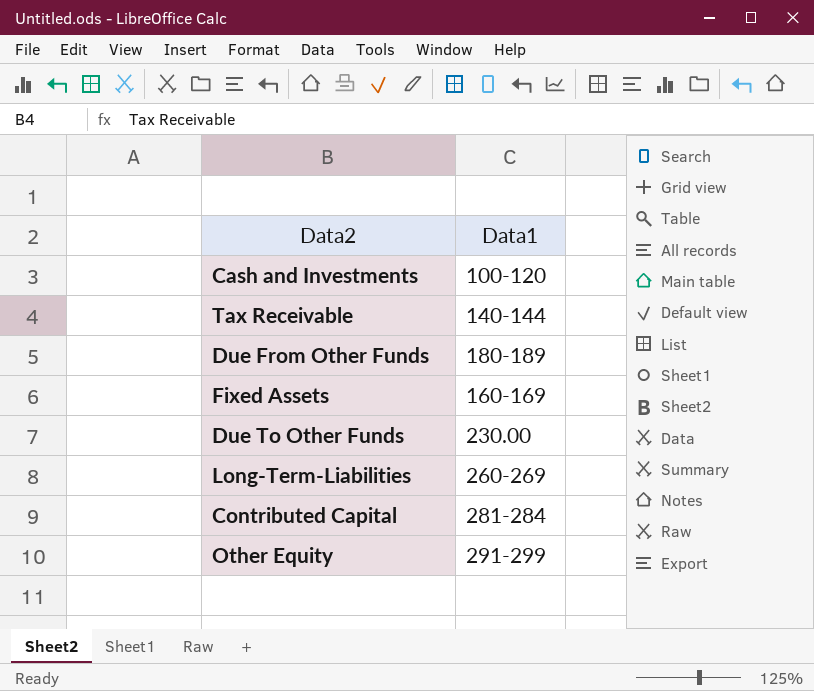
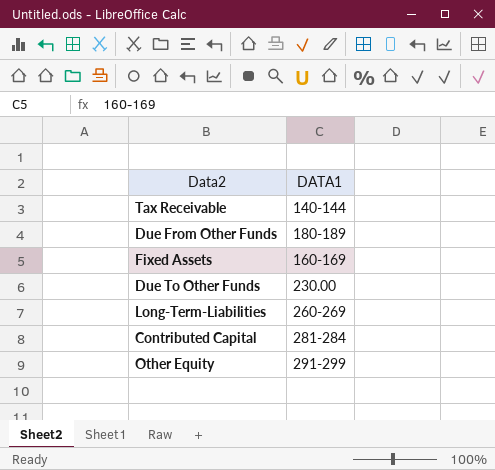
column name: Data1 -> DATA1
row Cash and Investments: 100-120 -> none

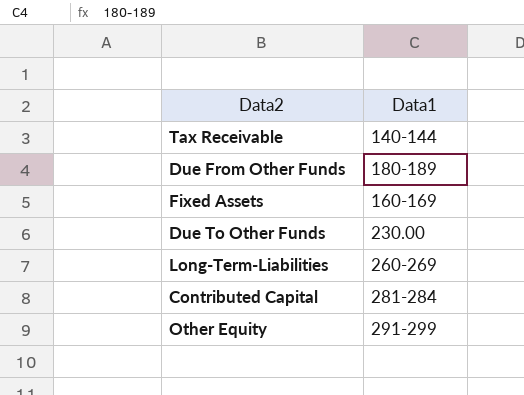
column name: DATA1 -> Data1

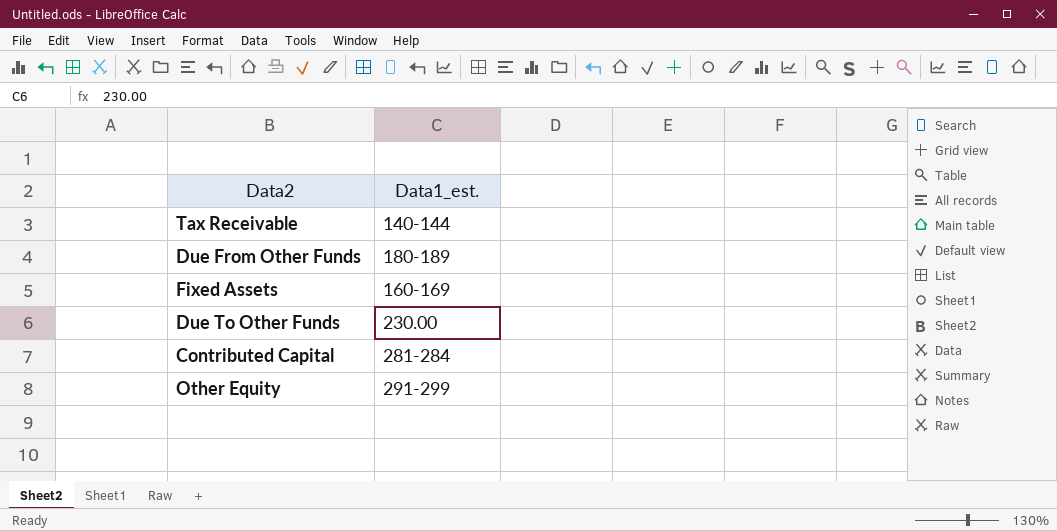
column name: Data1 -> Data1_est.
row Long-Term-Liabilities: 260-269 -> none

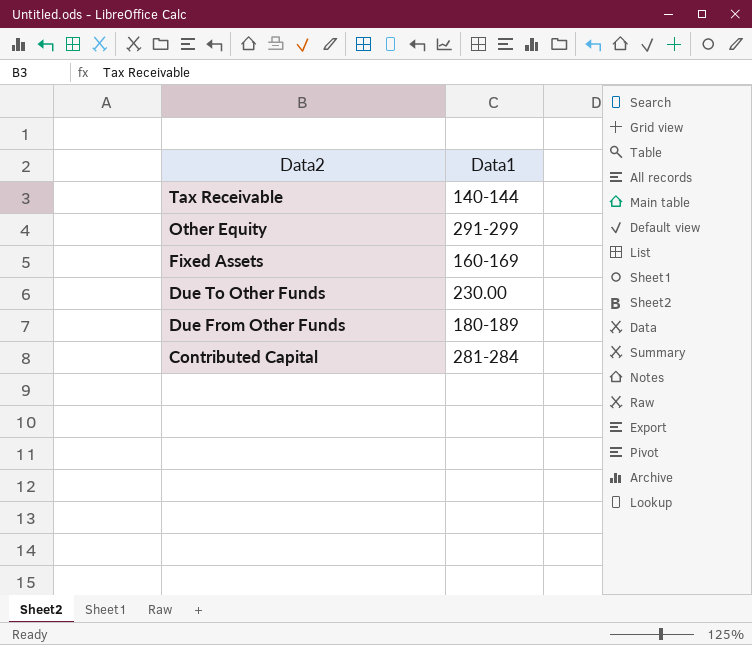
row order: none -> Data2 descending
column name: Data1_est. -> Data1

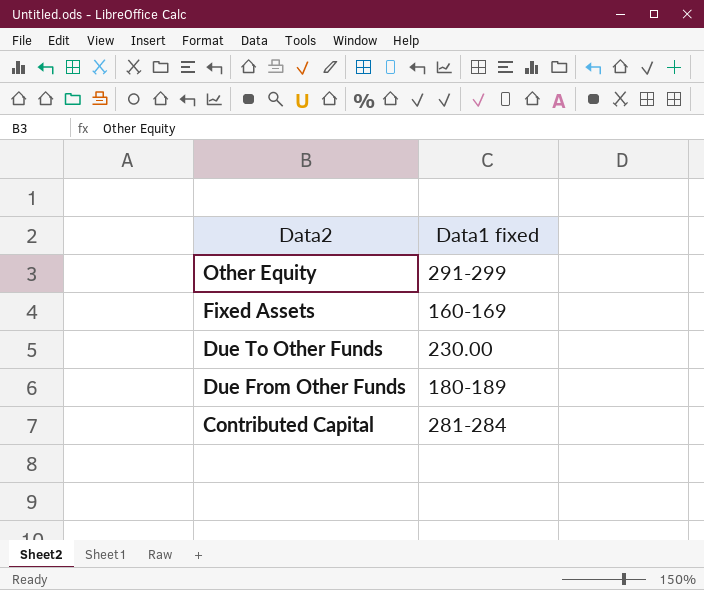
column name: Data1 -> Data1 fixed
row Tax Receivable: 140-144 -> none

